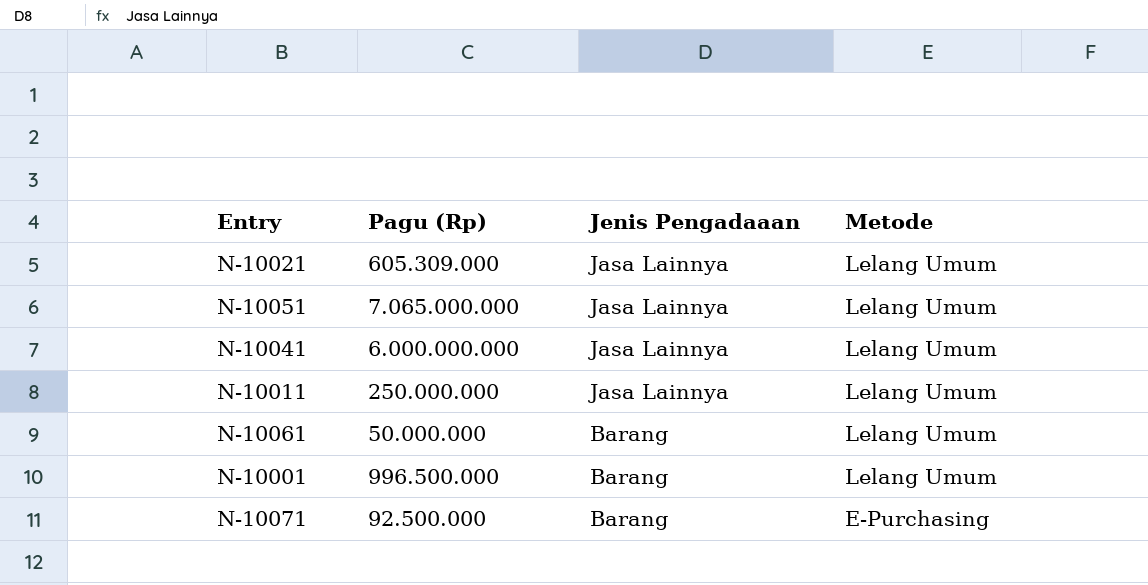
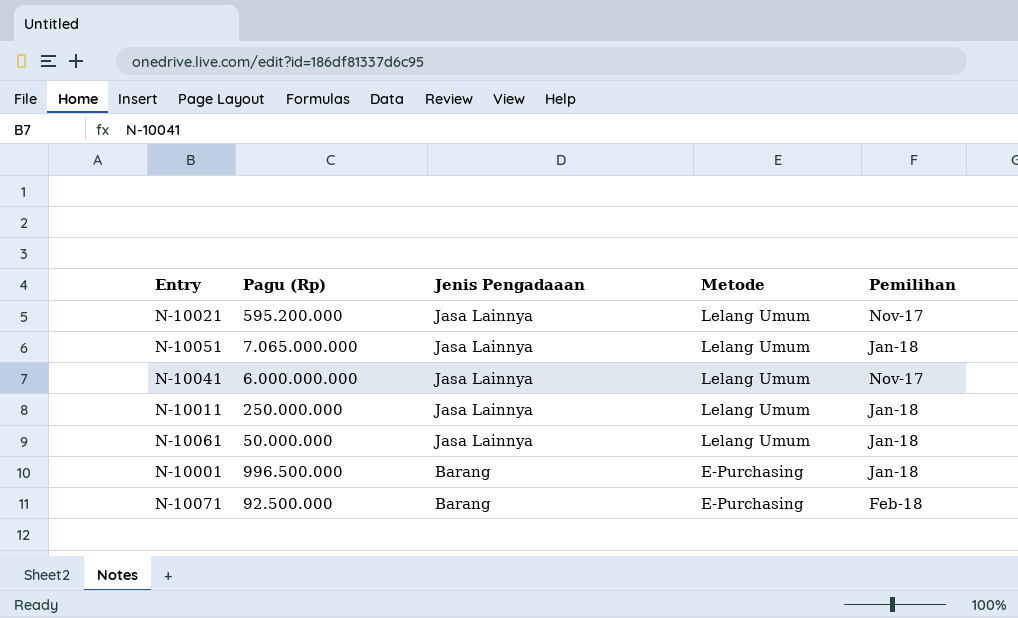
column Pemilihan | position: none -> 5
N-10021 | Pagu (Rp): 605.309.000 -> 595.200.000
N-10061 | Jenis Pengadaaan: Barang -> Jasa Lainnya
N-10001 | Metode: Lelang Umum -> E-Purchasing

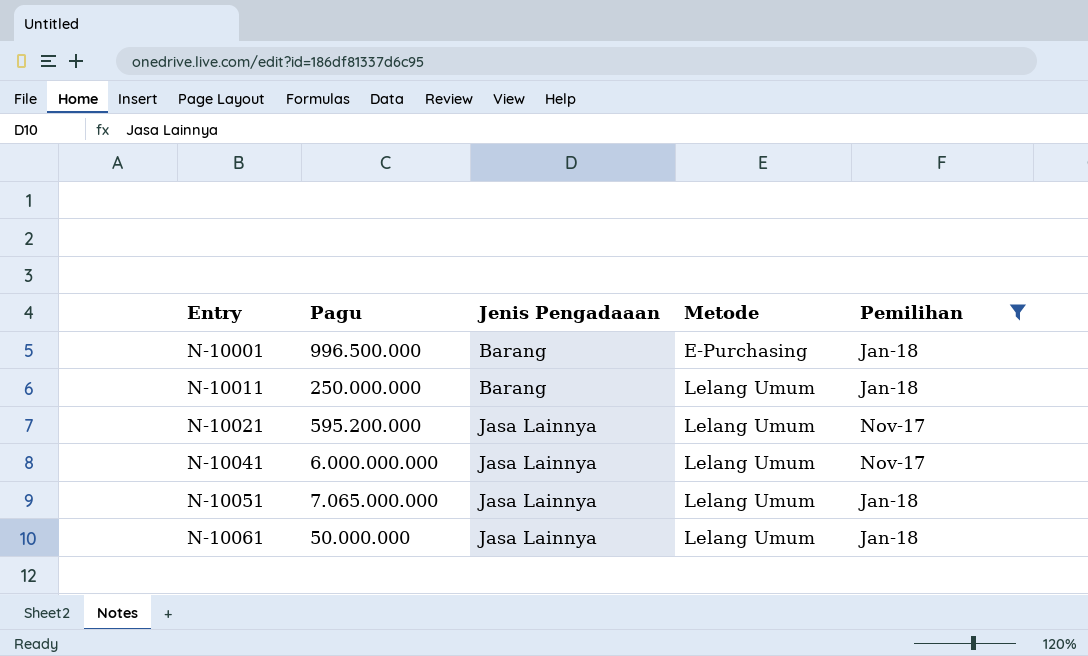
filter: none -> Pemilihan != Feb-18
row order: Jenis Pengadaaan descending -> Entry ascending
column name: Pagu (Rp) -> Pagu
N-10011 | Jenis Pengadaaan: Jasa Lainnya -> Barang

